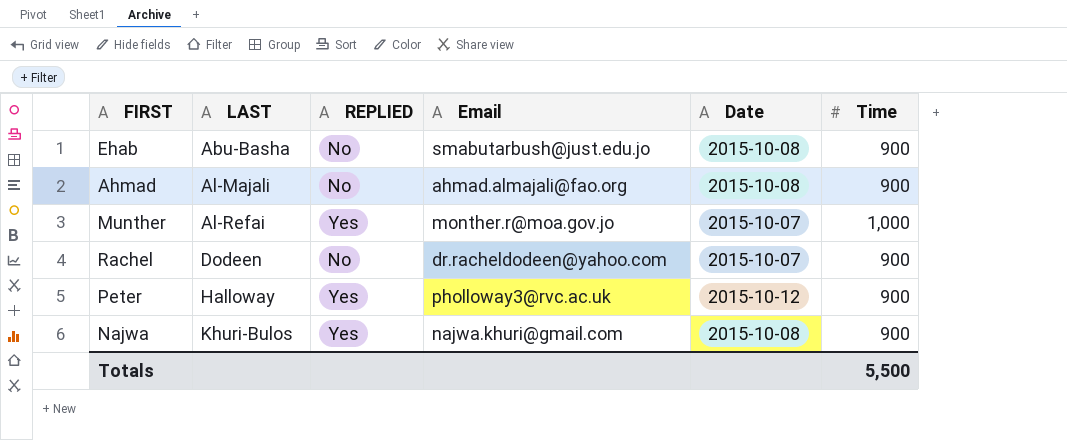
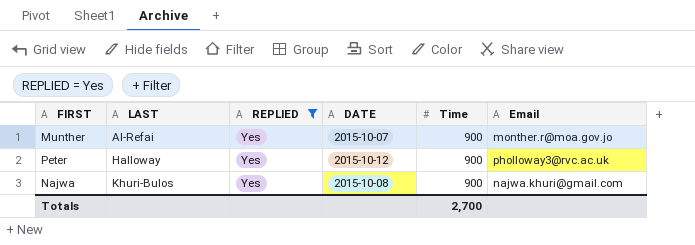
filter: none -> REPLIED = Yes
column name: Date -> DATE
column Email | position: 4 -> 6
Munther | Time: 1,000 -> 900
Totals | Time: 5,500 -> 2,700

